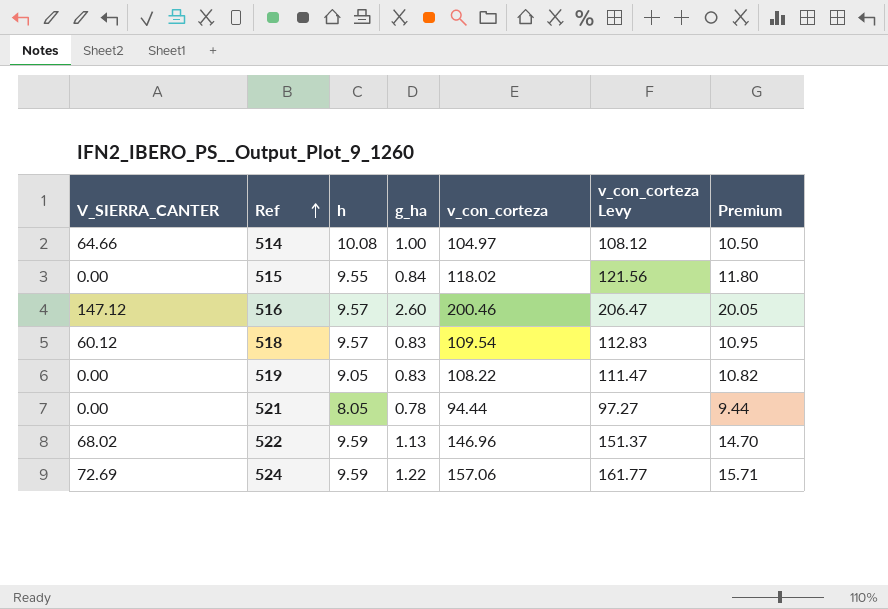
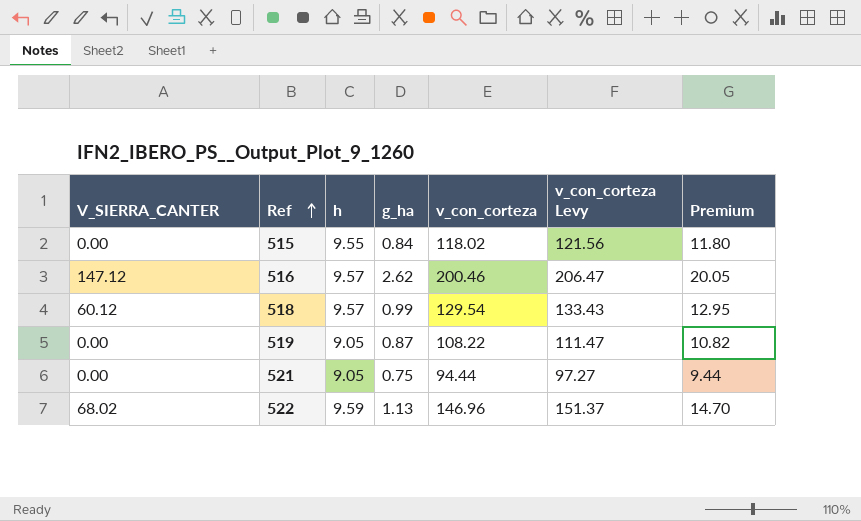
row 514: 64.66 | 10.08 | 1.00 | 104.97 | 108.12 | 10.50 -> none
row 524: 72.69 | 9.59 | 1.22 | 157.06 | 161.77 | 15.71 -> none
516 | g_ha: 2.60 -> 2.62
518 | g_ha: 0.83 -> 0.99
518 | v_con_corteza: 109.54 -> 129.54
518 | v_con_corteza Levy: 112.83 -> 133.43
518 | Premium: 10.95 -> 12.95
519 | g_ha: 0.83 -> 0.87
521 | h: 8.05 -> 9.05
521 | g_ha: 0.78 -> 0.75

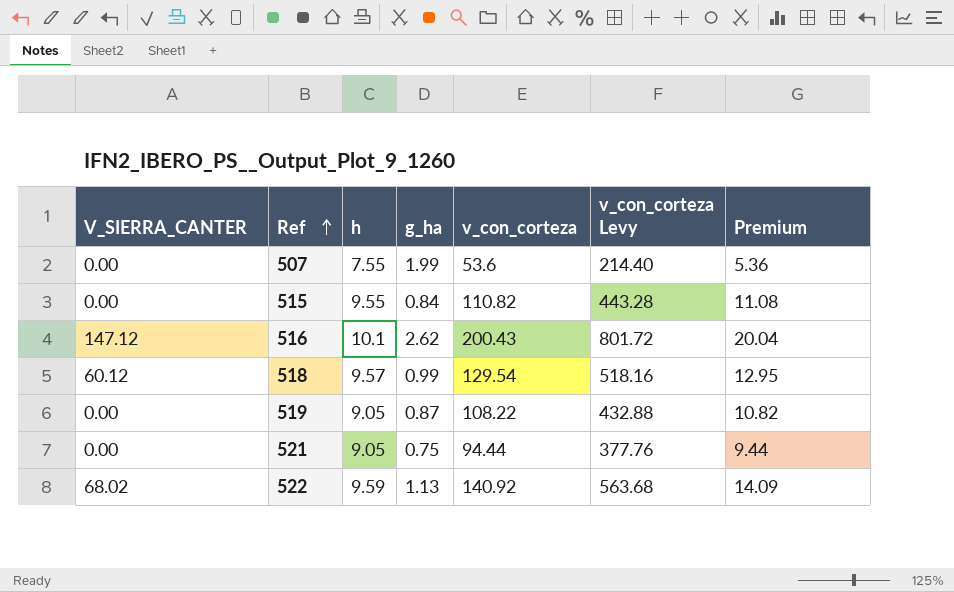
column v_con_corteza Levy | formula: [v_con_corteza] * 1.03 -> [v_con_corteza] * 4
row 507: none -> 0.00 | 7.55 | 1.99 | 53.6 | 214.40 | 5.36
515 | v_con_corteza: 118.02 -> 110.82
515 | Premium: 11.80 -> 11.08
516 | h: 9.57 -> 10.1
516 | v_con_corteza: 200.46 -> 200.43
516 | Premium: 20.05 -> 20.04
522 | v_con_corteza: 146.96 -> 140.92
522 | Premium: 14.70 -> 14.09

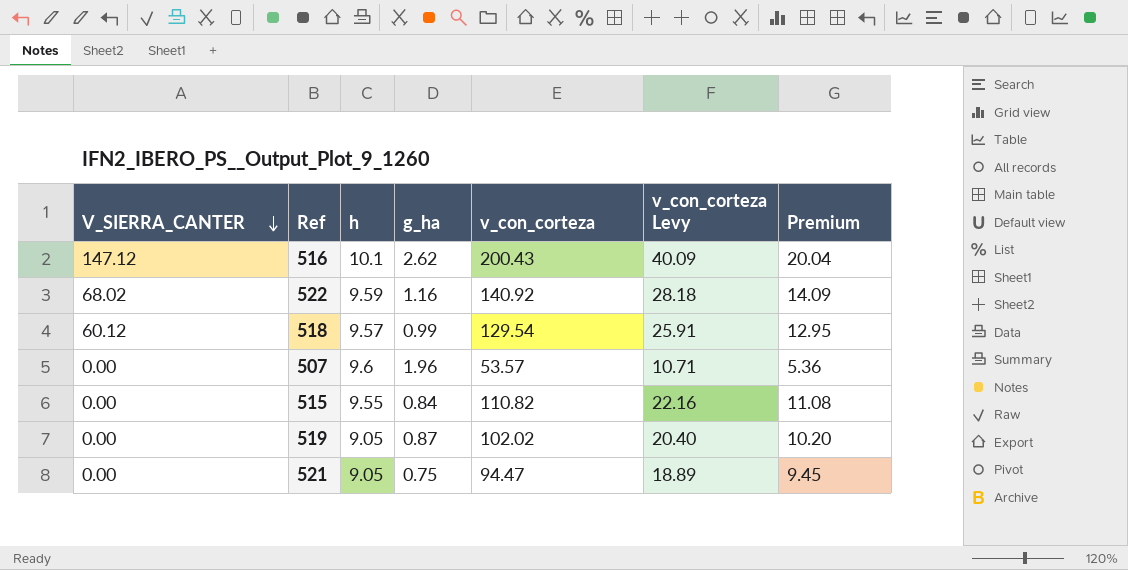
row order: Ref ascending -> V_SIERRA_CANTER descending
column v_con_corteza Levy | formula: [v_con_corteza] * 4 -> [v_con_corteza] * 0.2
522 | g_ha: 1.13 -> 1.16
507 | h: 7.55 -> 9.6
507 | g_ha: 1.99 -> 1.96
507 | v_con_corteza: 53.6 -> 53.57
519 | v_con_corteza: 108.22 -> 102.02
519 | Premium: 10.82 -> 10.20
521 | v_con_corteza: 94.44 -> 94.47
521 | Premium: 9.44 -> 9.45

